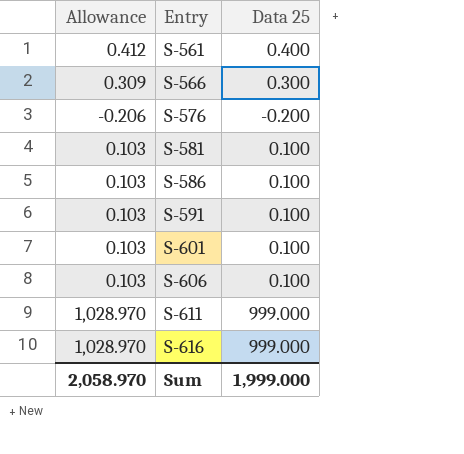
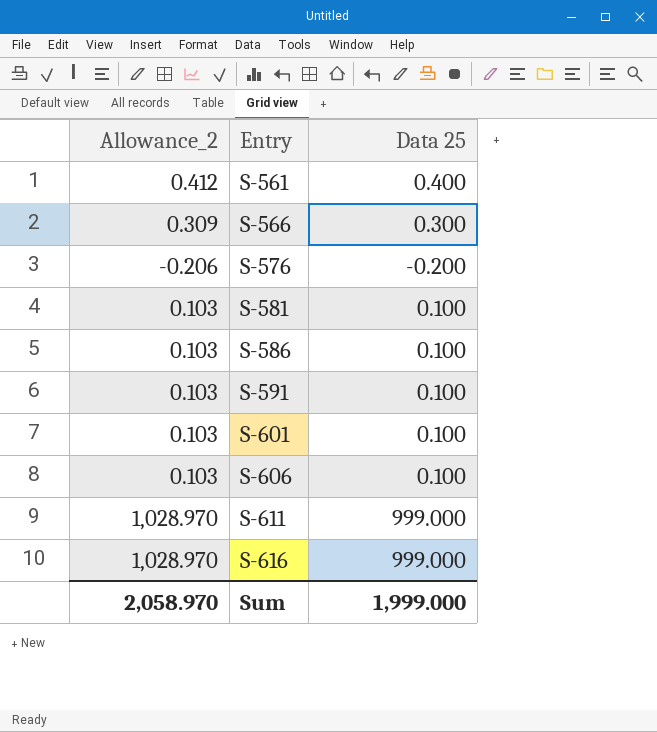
column name: Allowance -> Allowance_2

